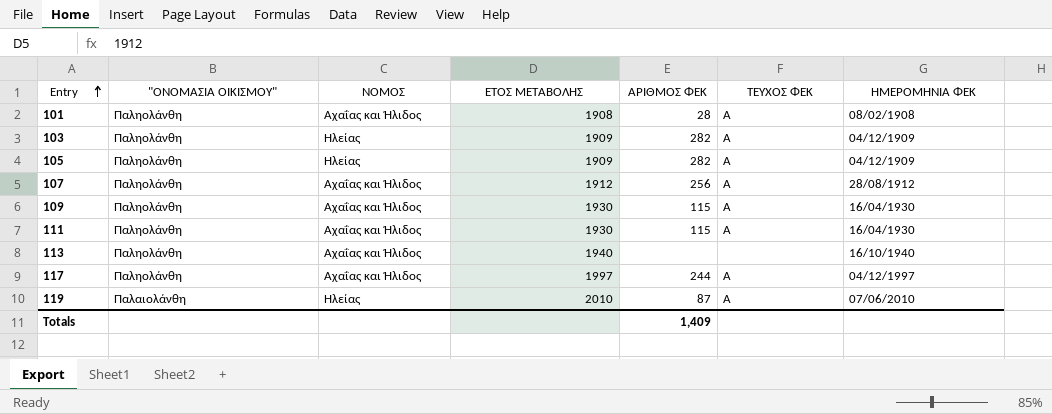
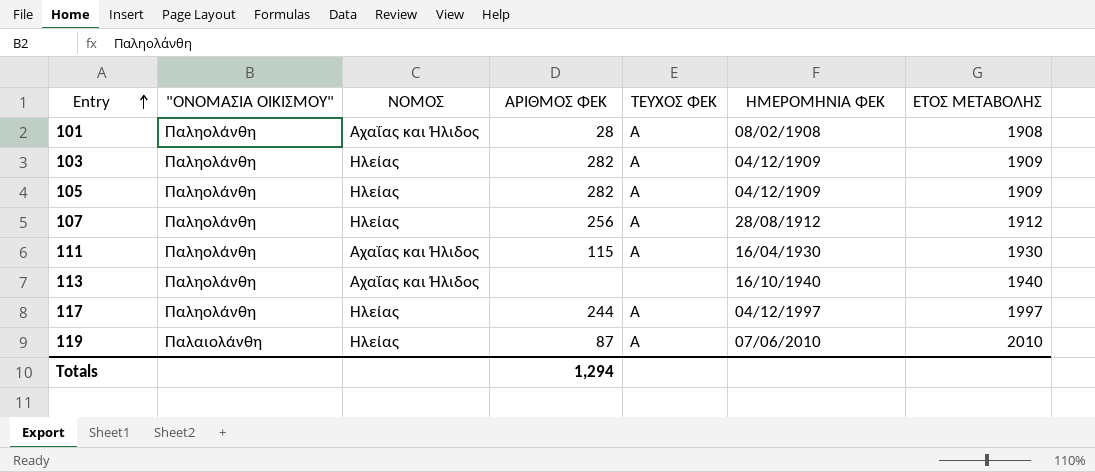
column ΕΤΟΣ ΜΕΤΑΒΟΛΗΣ | position: 4 -> 7
row 109: Παληολάνθη | Αχαΐας και Ήλιδος | 1930 | 115 | Α | 16/04/1930 -> none
107 | ΝΟΜΟΣ: Αχαΐας και Ήλιδος -> Ηλείας
117 | ΝΟΜΟΣ: Αχαΐας και Ήλιδος -> Ηλείας
Totals | ΑΡΙΘΜΟΣ ΦΕΚ: 1,409 -> 1,294

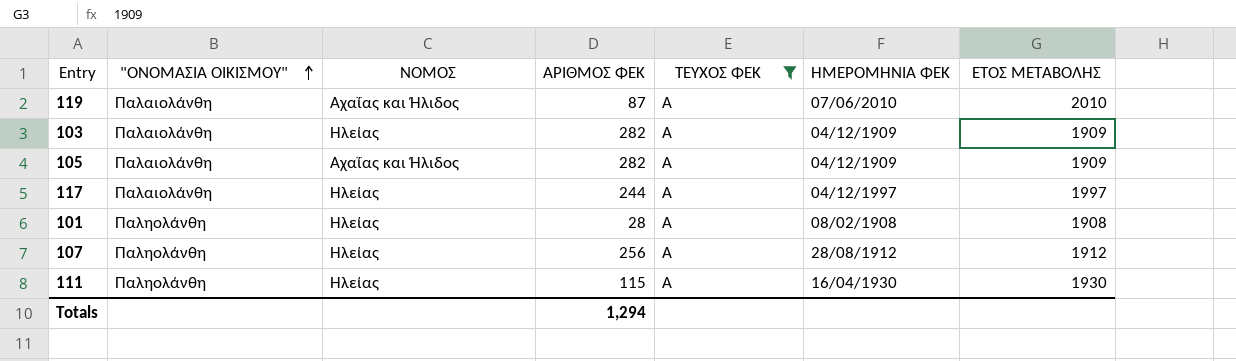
filter: none -> ΤΕΥΧΟΣ ΦΕΚ = Α
row order: Entry ascending -> "ΟΝΟΜΑΣΙΑ ΟΙΚΙΣΜΟΥ" ascending
119 | ΝΟΜΟΣ: Ηλείας -> Αχαΐας και Ήλιδος
103 | "ΟΝΟΜΑΣΙΑ ΟΙΚΙΣΜΟΥ": Παληολάνθη -> Παλαιολάνθη
105 | "ΟΝΟΜΑΣΙΑ ΟΙΚΙΣΜΟΥ": Παληολάνθη -> Παλαιολάνθη
105 | ΝΟΜΟΣ: Ηλείας -> Αχαΐας και Ήλιδος
117 | "ΟΝΟΜΑΣΙΑ ΟΙΚΙΣΜΟΥ": Παληολάνθη -> Παλαιολάνθη
101 | ΝΟΜΟΣ: Αχαΐας και Ήλιδος -> Ηλείας
111 | ΝΟΜΟΣ: Αχαΐας και Ήλιδος -> Ηλείας

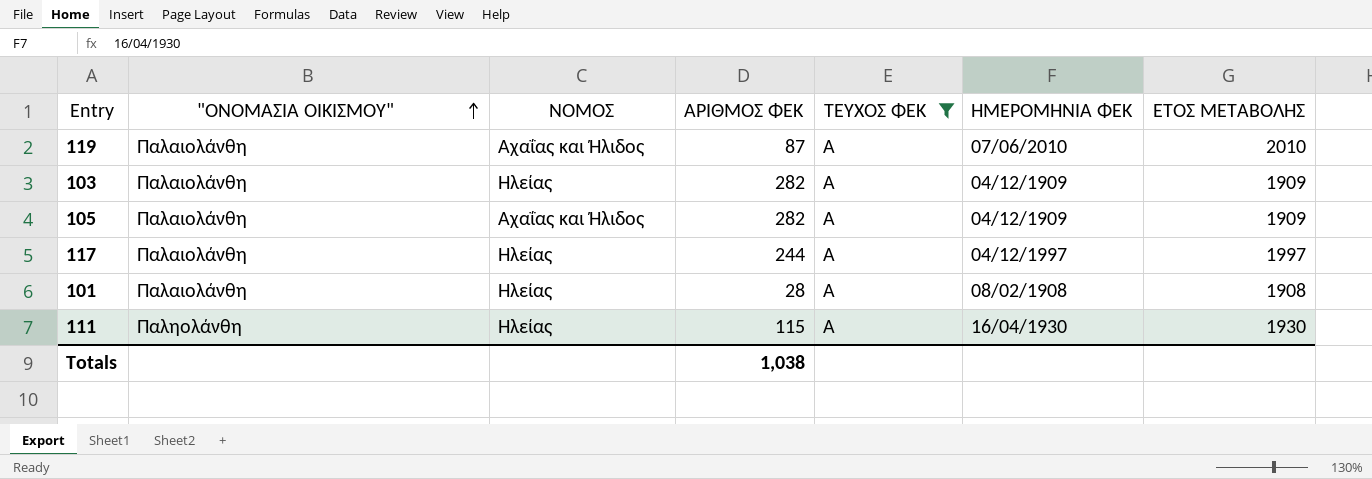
row 107: Παληολάνθη | Ηλείας | 256 | Α | 28/08/1912 | 1912 -> none
101 | "ΟΝΟΜΑΣΙΑ ΟΙΚΙΣΜΟΥ": Παληολάνθη -> Παλαιολάνθη
Totals | ΑΡΙΘΜΟΣ ΦΕΚ: 1,294 -> 1,038

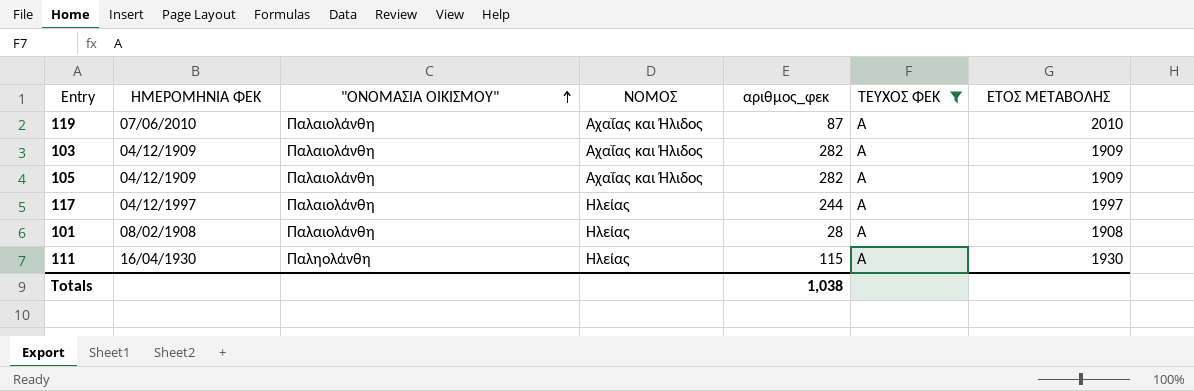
column ΗΜΕΡΟΜΗΝΙΑ ΦΕΚ | position: 6 -> 2
column name: ΑΡΙΘΜΟΣ ΦΕΚ -> αριθμος_φεκ
103 | ΝΟΜΟΣ: Ηλείας -> Αχαΐας και Ήλιδος

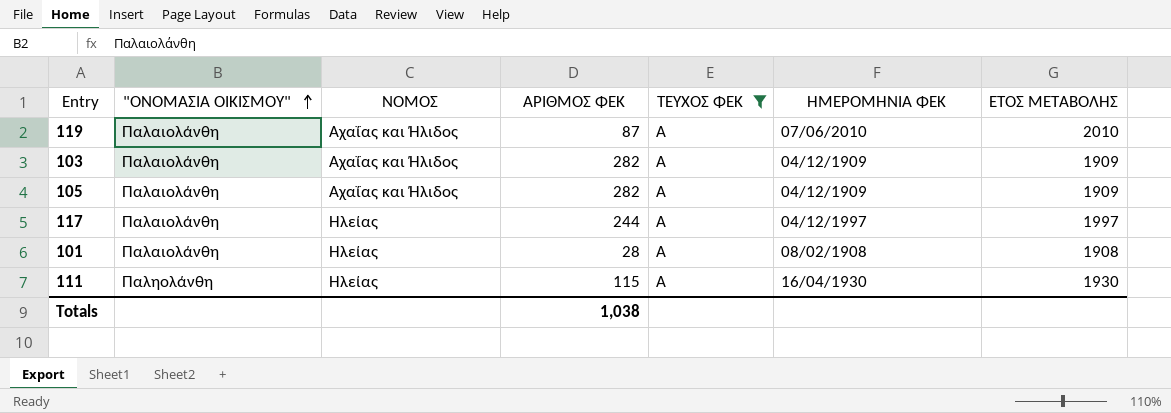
column name: αριθμος_φεκ -> ΑΡΙΘΜΟΣ ΦΕΚ
column ΗΜΕΡΟΜΗΝΙΑ ΦΕΚ | position: 2 -> 6

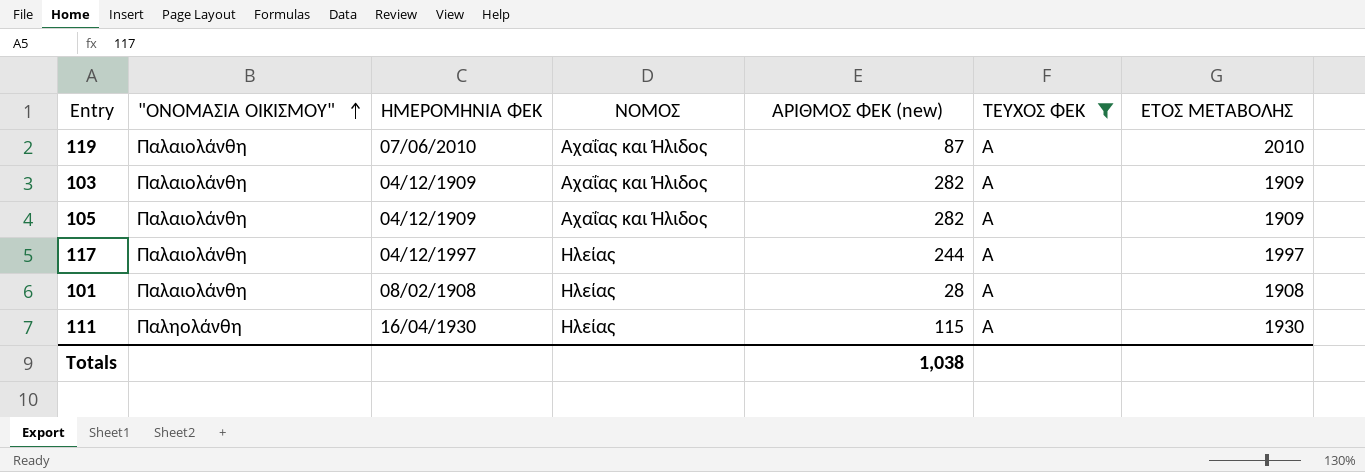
column ΗΜΕΡΟΜΗΝΙΑ ΦΕΚ | position: 6 -> 3
column name: ΑΡΙΘΜΟΣ ΦΕΚ -> ΑΡΙΘΜΟΣ ΦΕΚ (new)

